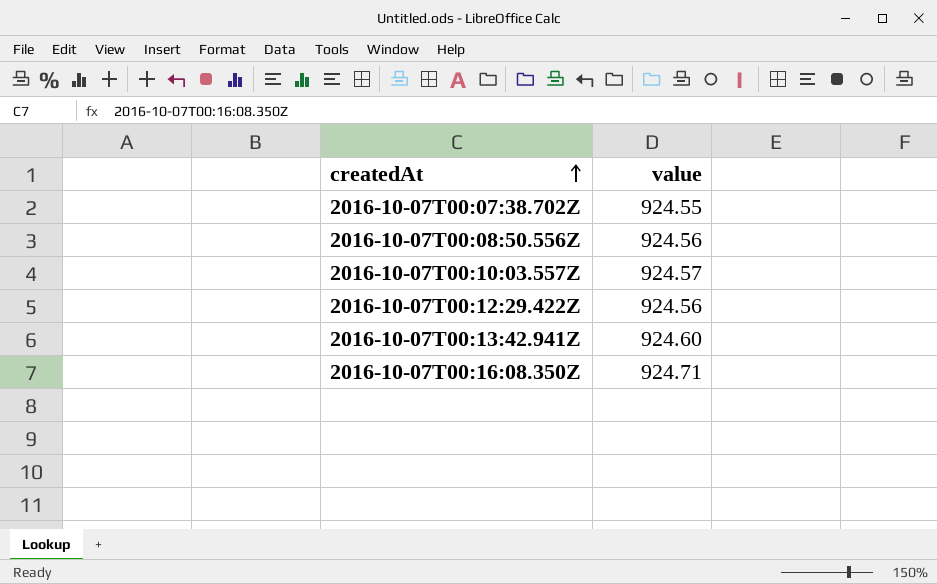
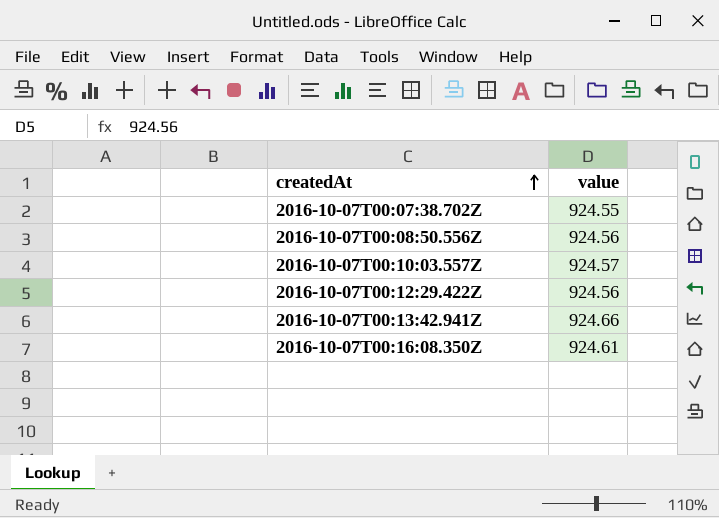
2016-10-07T00:13:42.941Z | value: 924.60 -> 924.66
2016-10-07T00:16:08.350Z | value: 924.71 -> 924.61

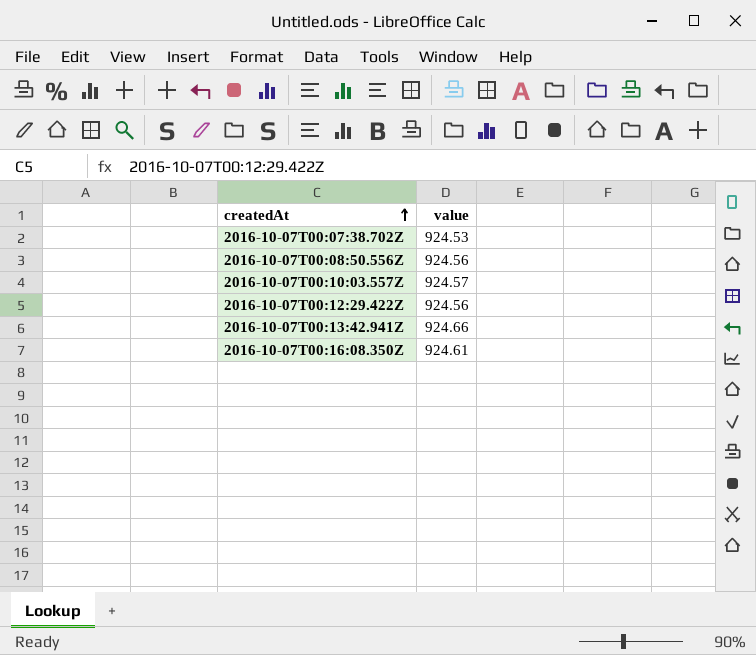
2016-10-07T00:07:38.702Z | value: 924.55 -> 924.53

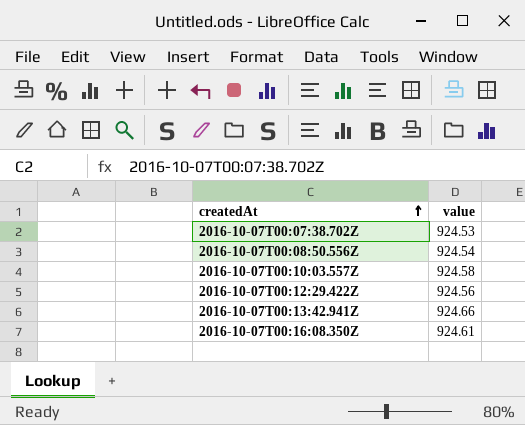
2016-10-07T00:08:50.556Z | value: 924.56 -> 924.54
2016-10-07T00:10:03.557Z | value: 924.57 -> 924.58

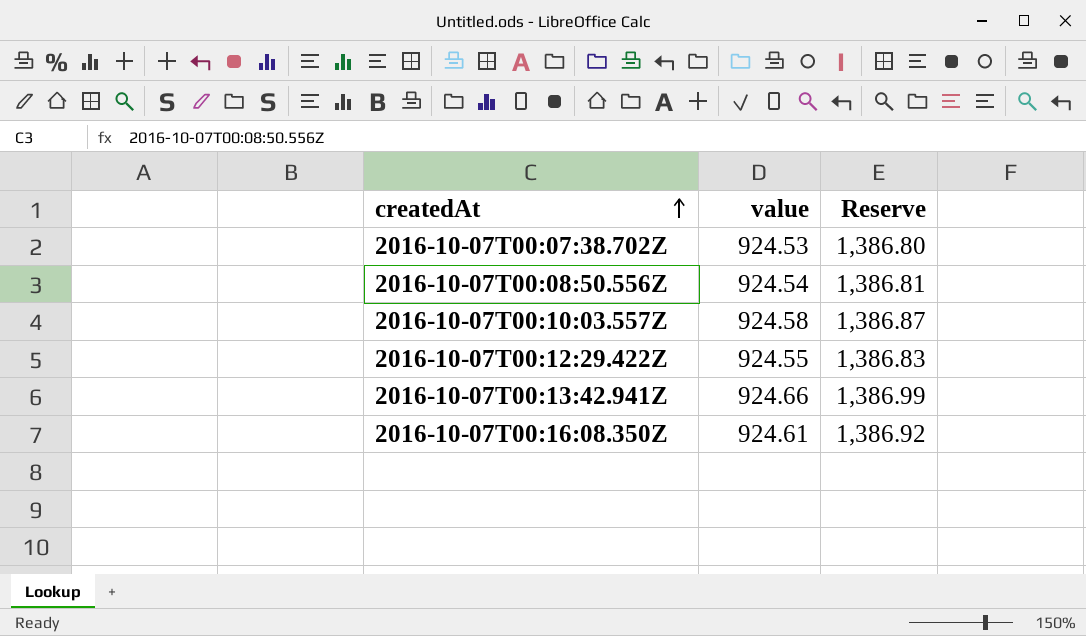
column Reserve | formula: none -> [value] * 1.5
2016-10-07T00:12:29.422Z | value: 924.56 -> 924.55

